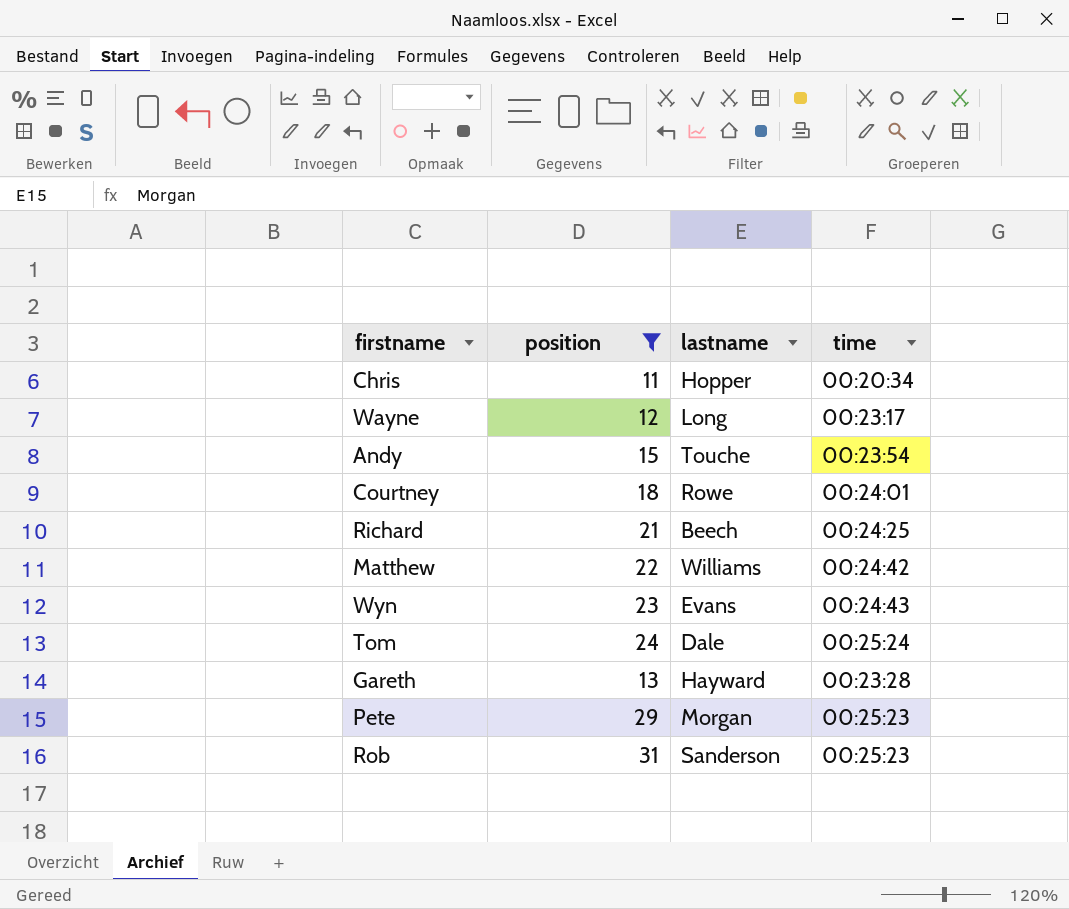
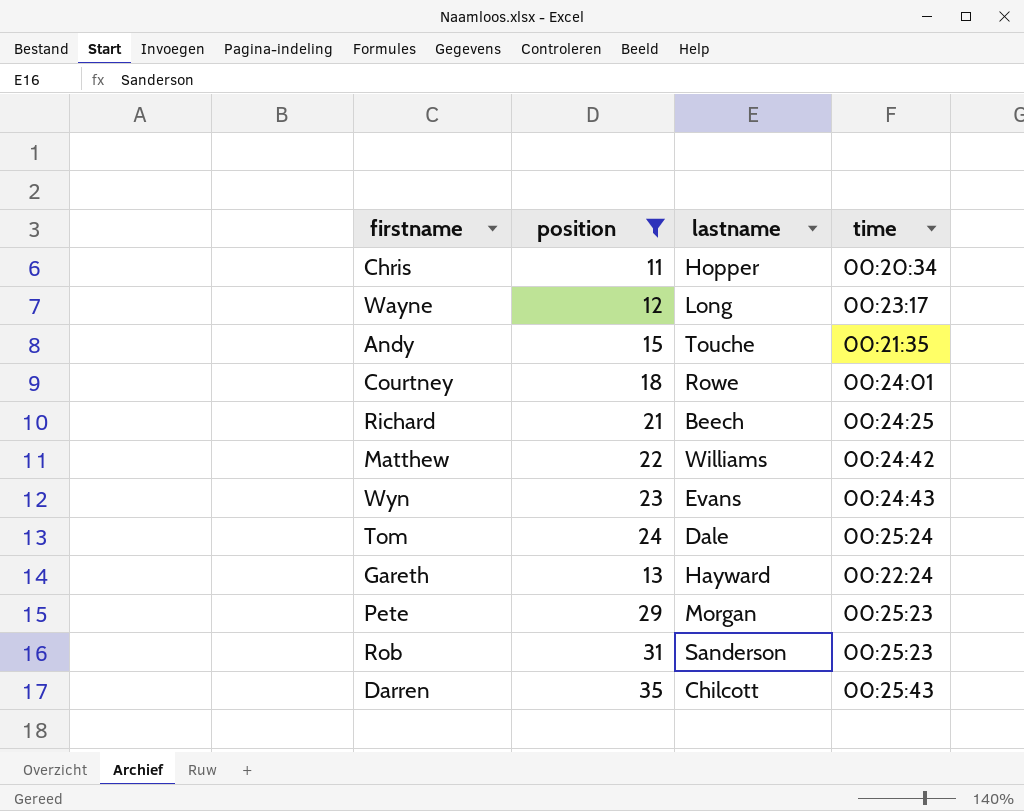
Andy | time: 00:23:54 -> 00:21:35
Gareth | time: 00:23:28 -> 00:22:24
row Darren: none -> 35 | Chilcott | 00:25:43

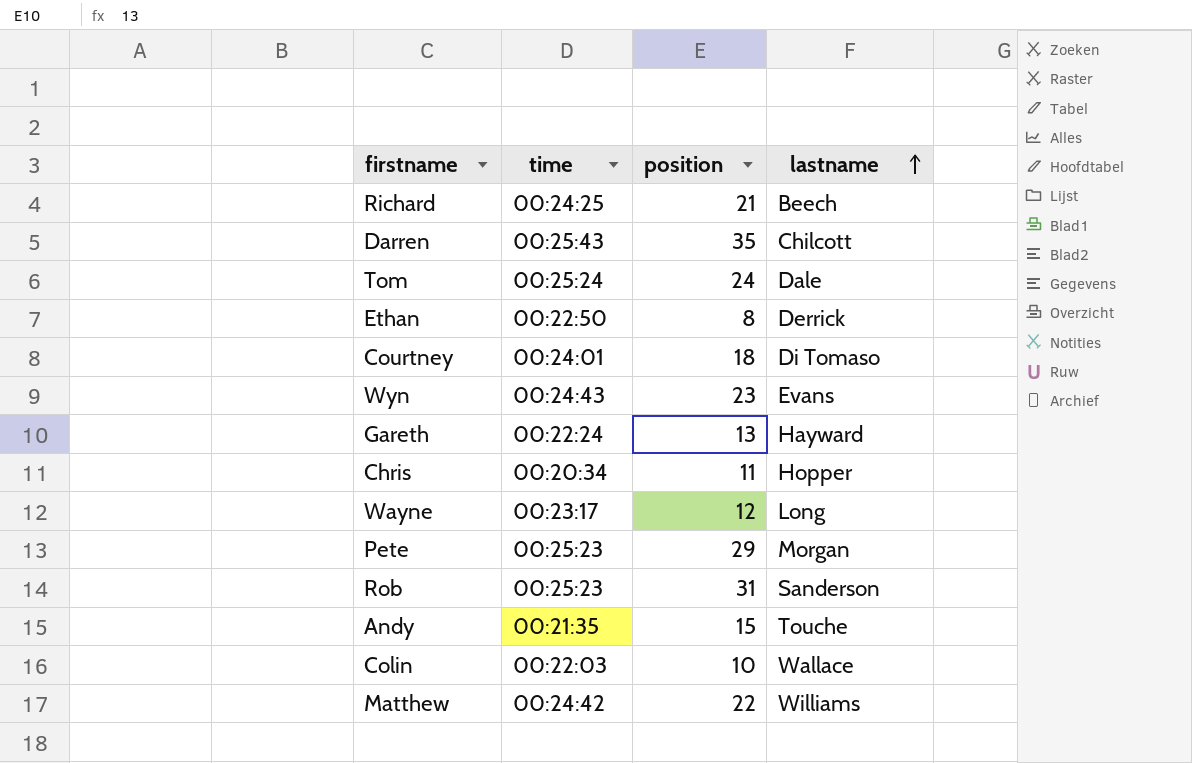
filter: position >= 11 -> none
row order: none -> lastname ascending
column time | position: 4 -> 2
Courtney | lastname: Rowe -> Di Tomaso

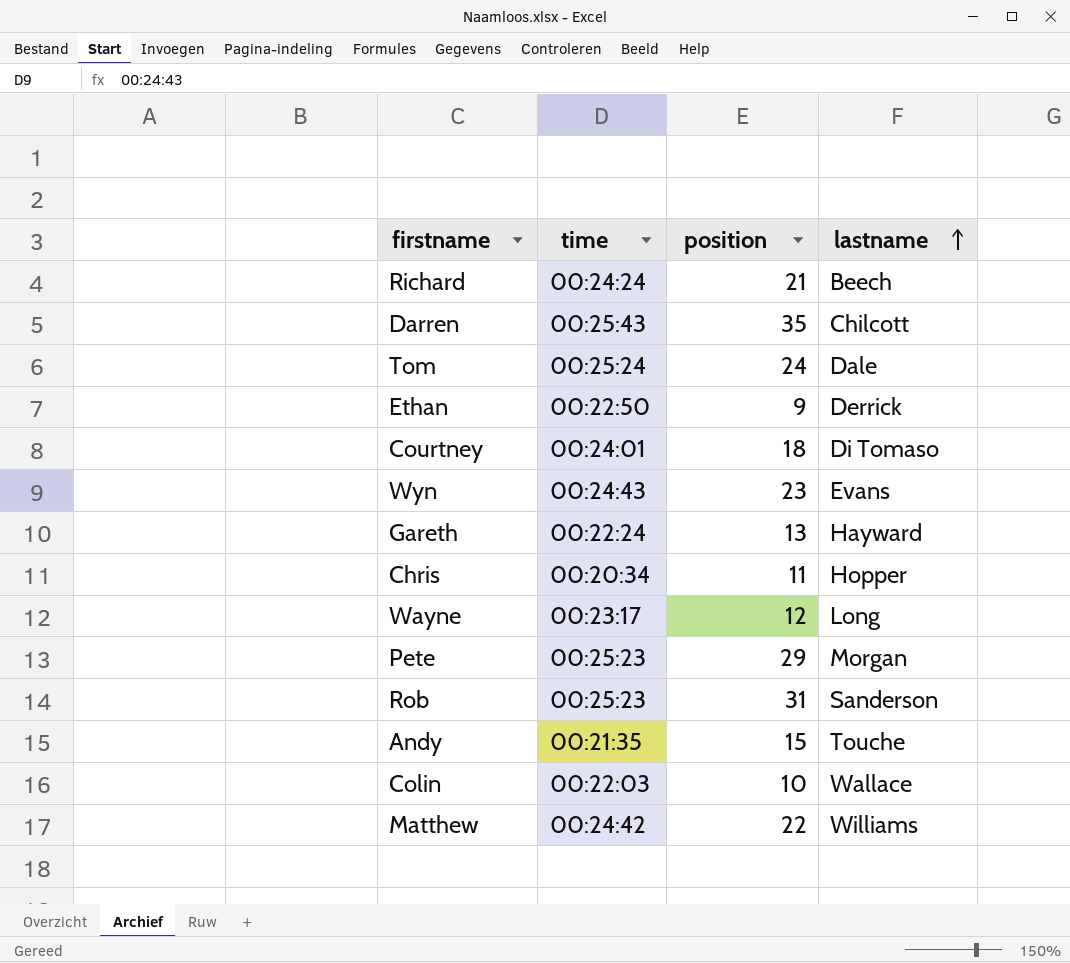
Richard | time: 00:24:25 -> 00:24:24
Ethan | position: 8 -> 9

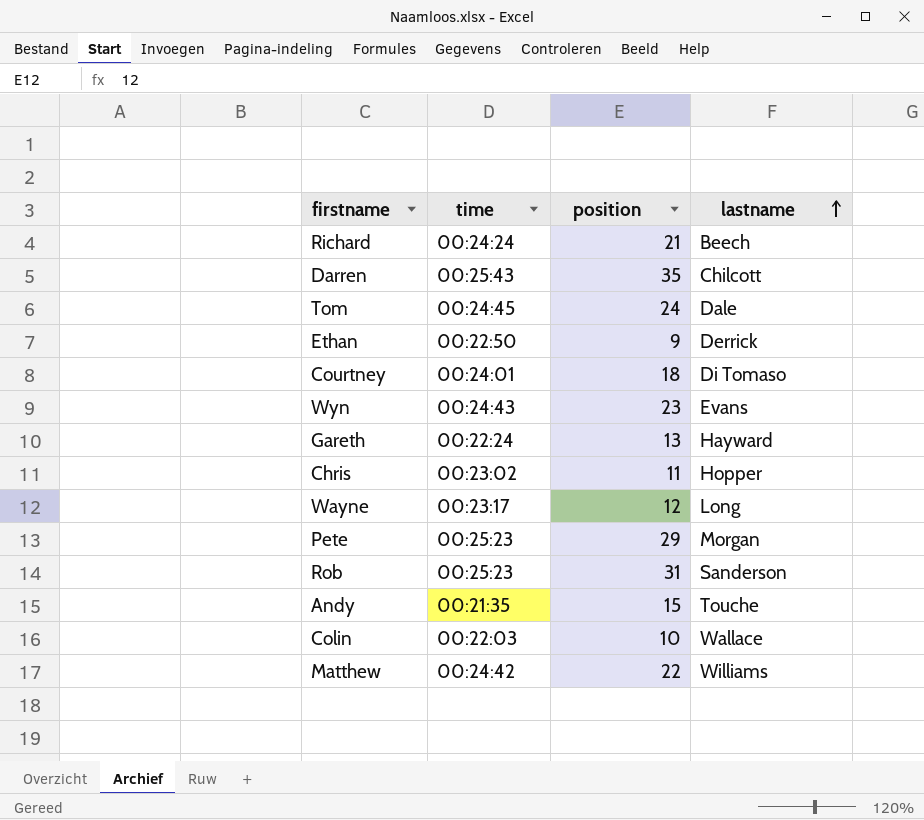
Tom | time: 00:25:24 -> 00:24:45
Chris | time: 00:20:34 -> 00:23:02

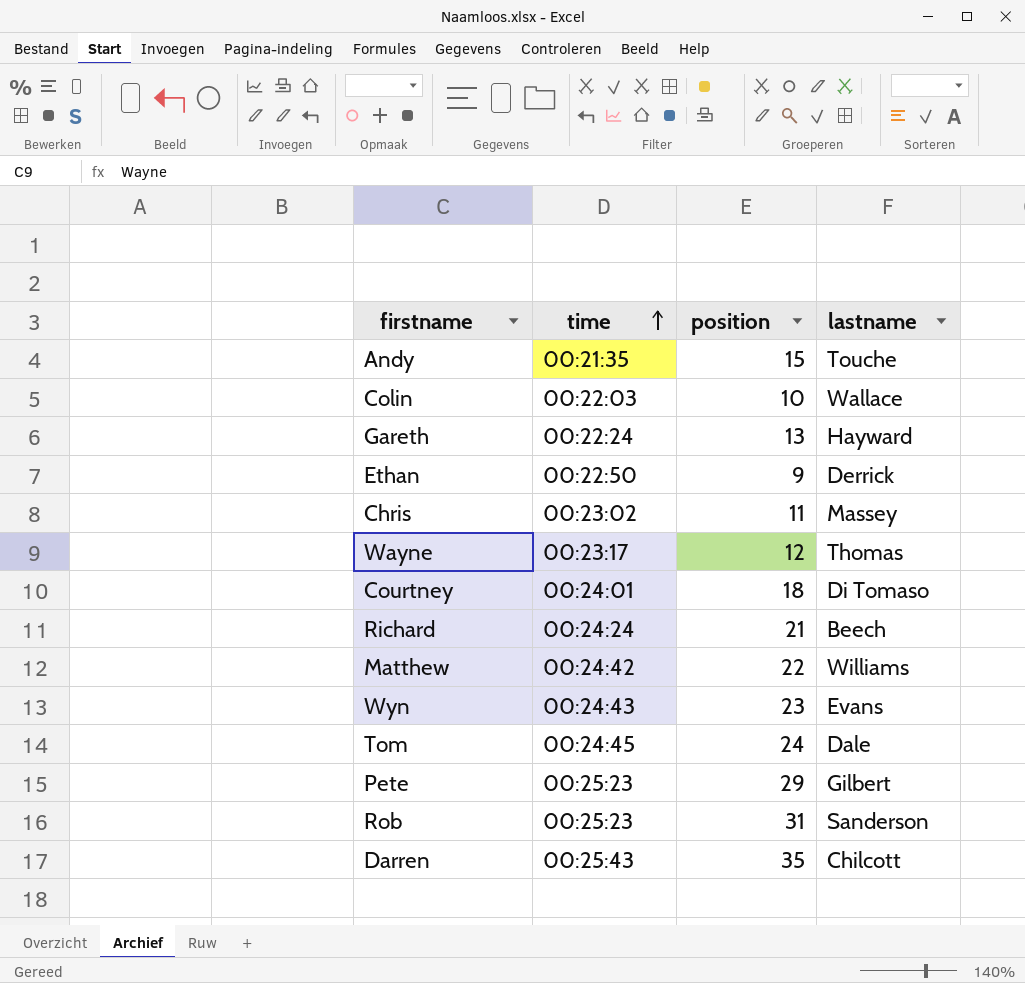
row order: lastname ascending -> time ascending
Chris | lastname: Hopper -> Massey
Wayne | lastname: Long -> Thomas
Pete | lastname: Morgan -> Gilbert

